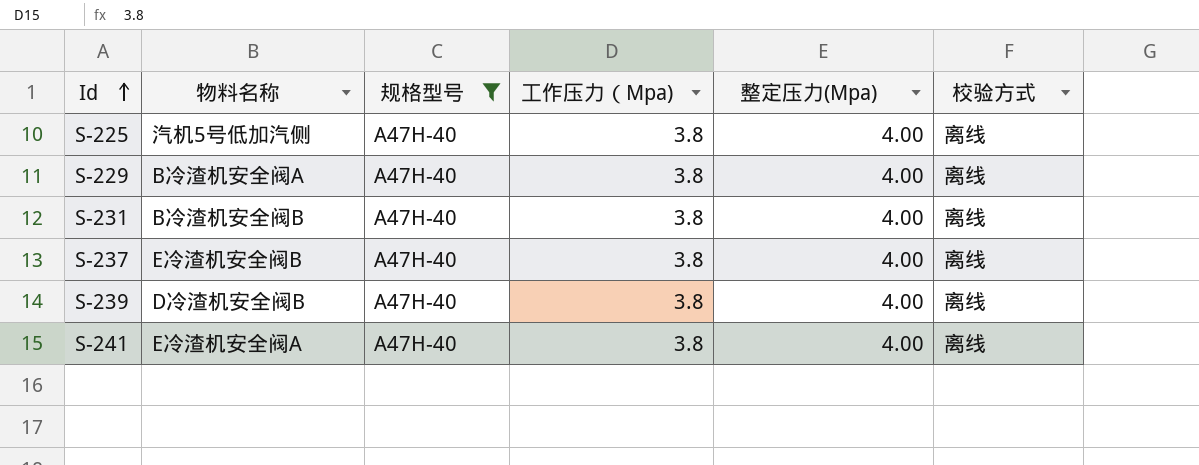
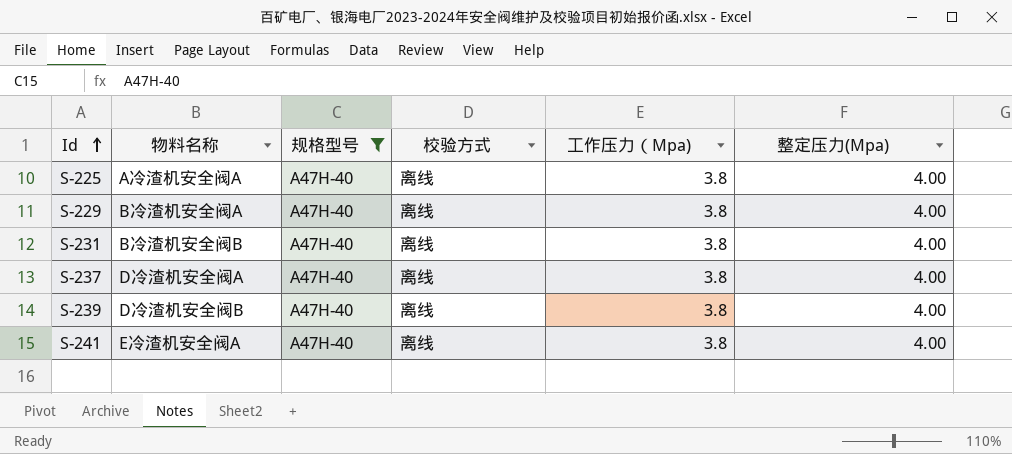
column 校验方式 | position: 6 -> 4
S-225 | 物料名称: 汽机5号低加汽侧 -> A冷渣机安全阀A
S-237 | 物料名称: E冷渣机安全阀B -> D冷渣机安全阀A

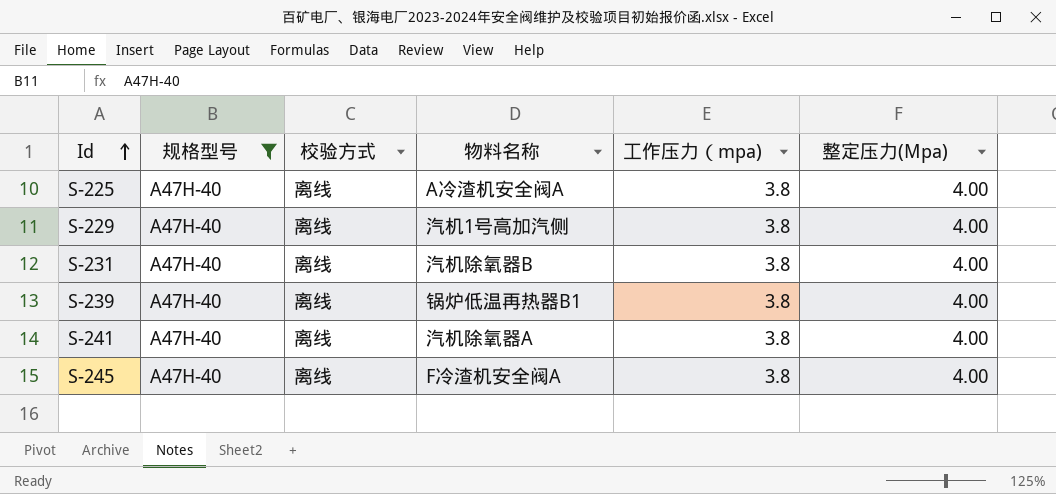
column 物料名称 | position: 2 -> 4
column name: 工作压力（Mpa) -> 工作压力（mpa)
row S-237: D冷渣机安全阀A | A47H-40 | 离线 | 3.8 | 4.00 -> none
S-229 | 物料名称: B冷渣机安全阀A -> 汽机1号高加汽侧
S-231 | 物料名称: B冷渣机安全阀B -> 汽机除氧器B
S-239 | 物料名称: D冷渣机安全阀B -> 锅炉低温再热器B1
S-241 | 物料名称: E冷渣机安全阀A -> 汽机除氧器A
row S-245: none -> A47H-40 | 离线 | F冷渣机安全阀A | 3.8 | 4.00

